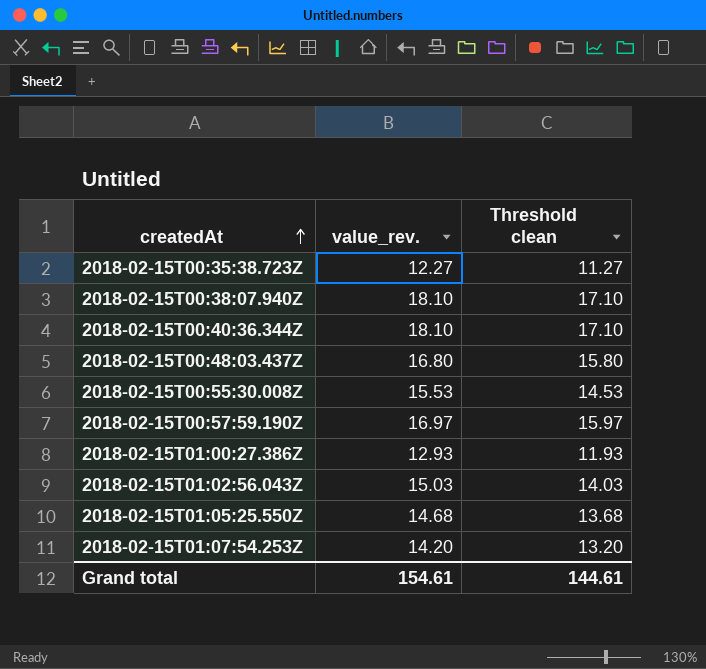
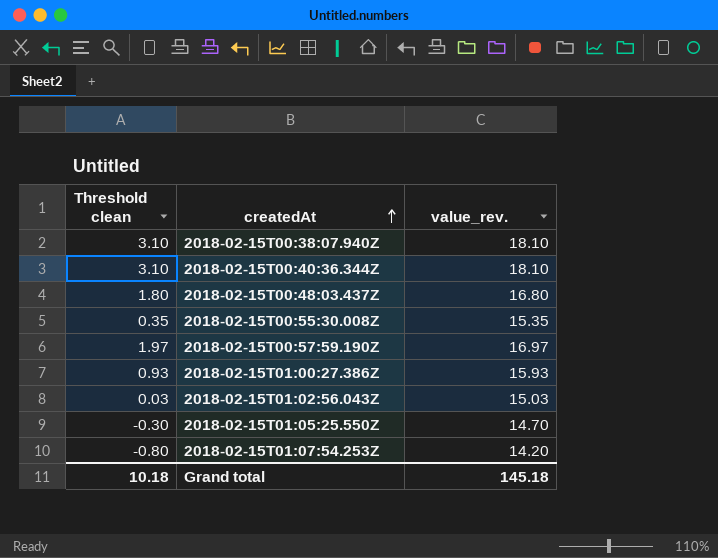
column Threshold clean | formula: [value_rev.] - 1 -> [value_rev.] - 15
column Threshold clean | position: 3 -> 1
row 2018-02-15T00:35:38.723Z: 12.27 | 11.27 -> none
2018-02-15T00:55:30.008Z | value_rev.: 15.53 -> 15.35
2018-02-15T01:00:27.386Z | value_rev.: 12.93 -> 15.93
2018-02-15T01:05:25.550Z | value_rev.: 14.68 -> 14.70
Grand total | Threshold clean: 144.61 -> 10.18
Grand total | value_rev.: 154.61 -> 145.18

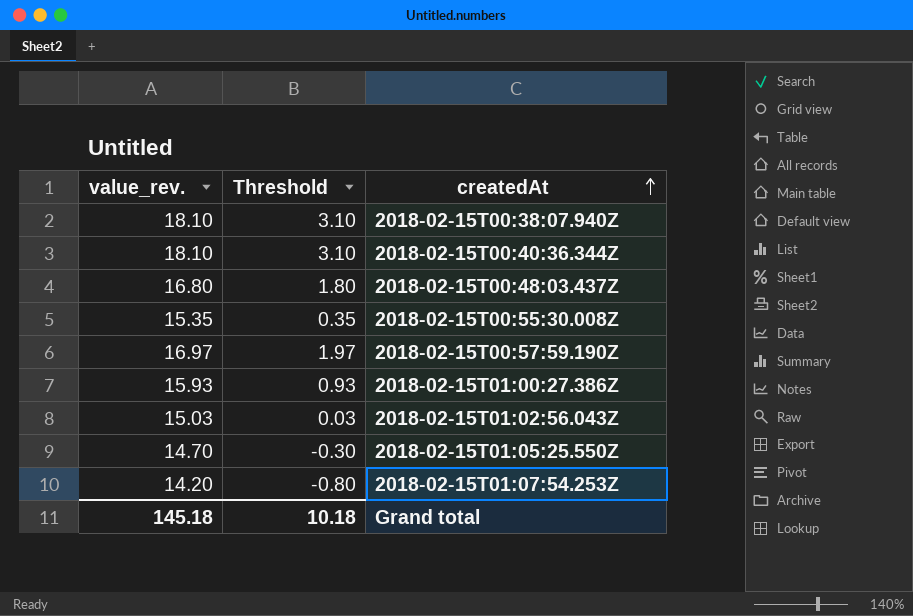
column value_rev. | position: 3 -> 1
column name: Threshold clean -> Threshold

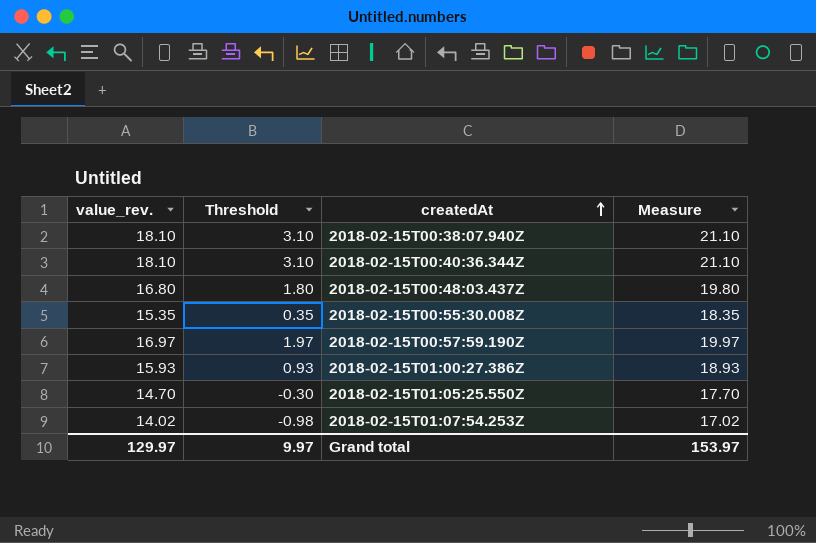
column Measure | formula: none -> [value_rev.] + 3
row 2018-02-15T01:02:56.043Z: 15.03 | 0.03 -> none
2018-02-15T01:07:54.253Z | value_rev.: 14.20 -> 14.02
2018-02-15T01:07:54.253Z | Threshold: -0.80 -> -0.98
Grand total | value_rev.: 145.18 -> 129.97
Grand total | Threshold: 10.18 -> 9.97

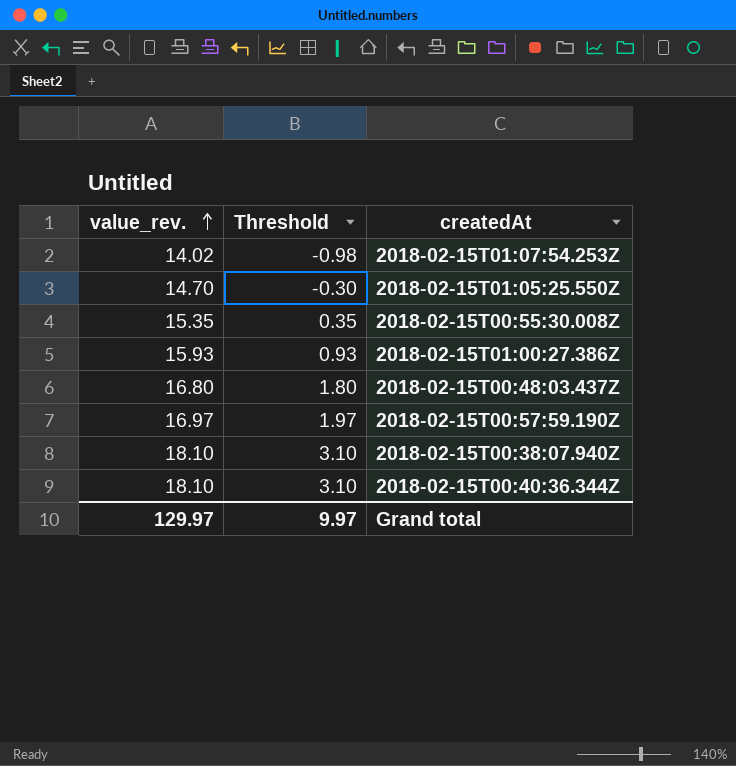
row order: createdAt ascending -> value_rev. ascending
column Measure | formula: [value_rev.] + 3 -> none

